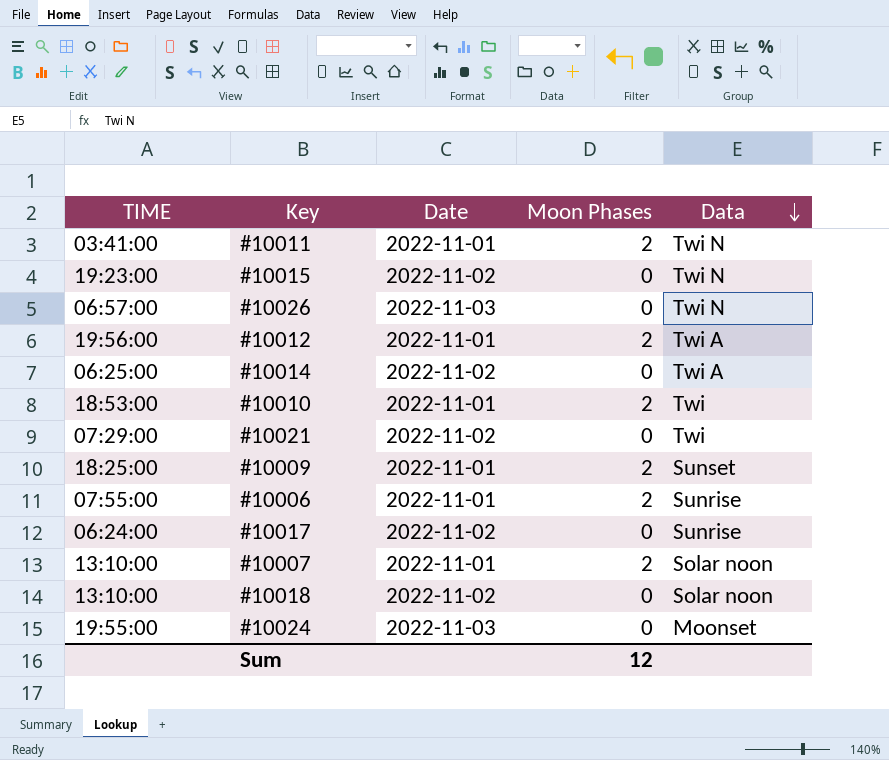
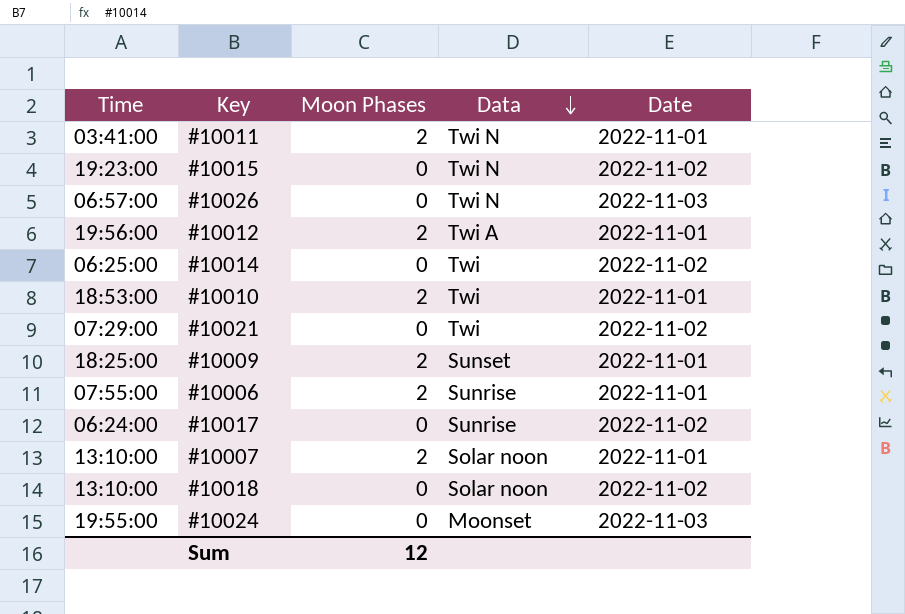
column name: TIME -> Time
column Date | position: 3 -> 5
#10014 | Data: Twi A -> Twi

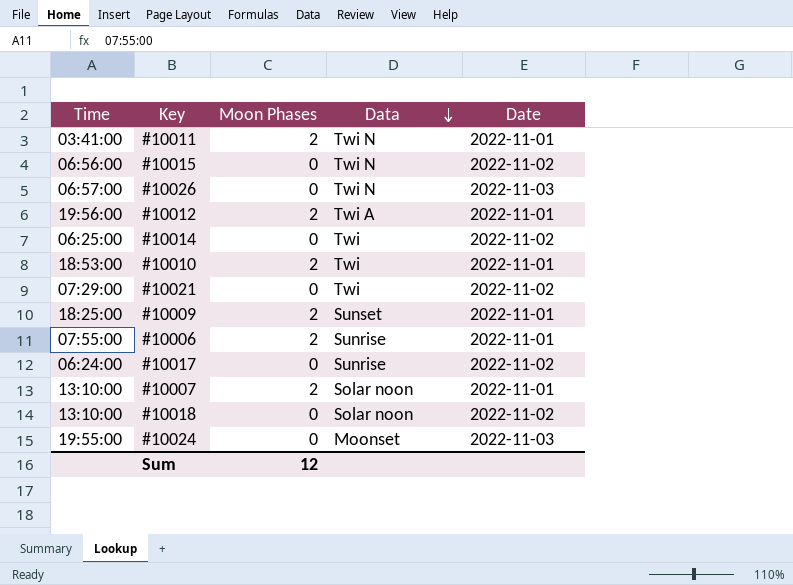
#10015 | Time: 19:23:00 -> 06:56:00

